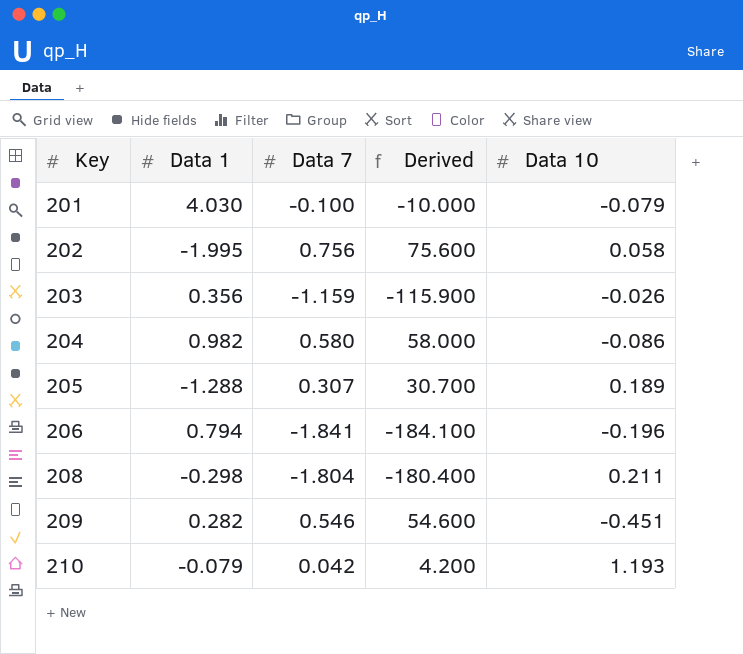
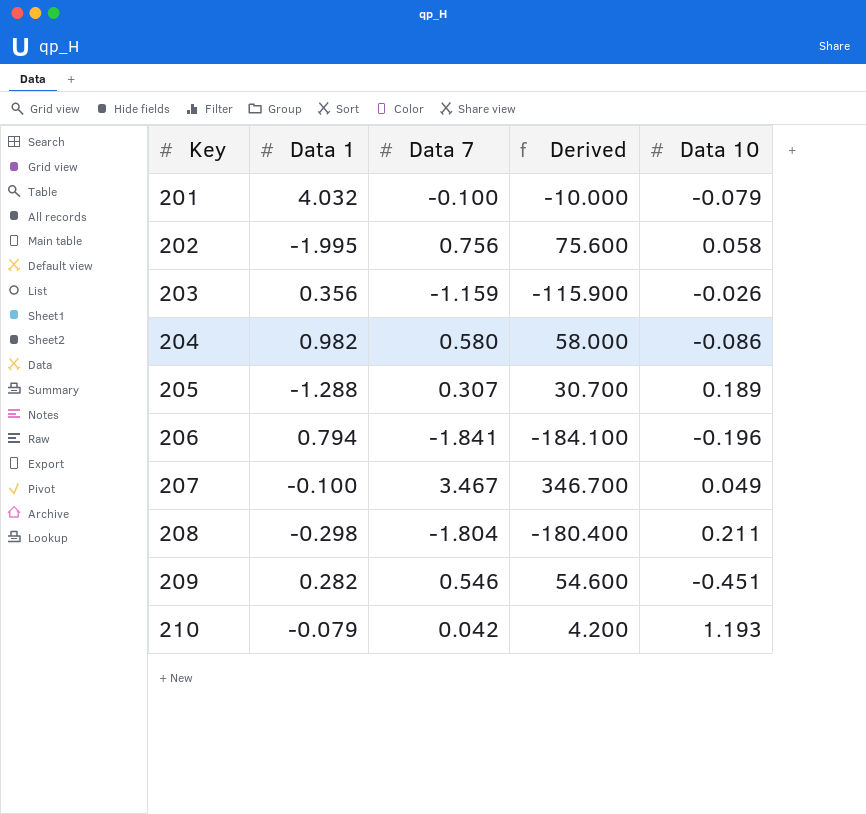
201 | Data 1: 4.030 -> 4.032
row 207: none -> -0.100 | 3.467 | 346.700 | 0.049

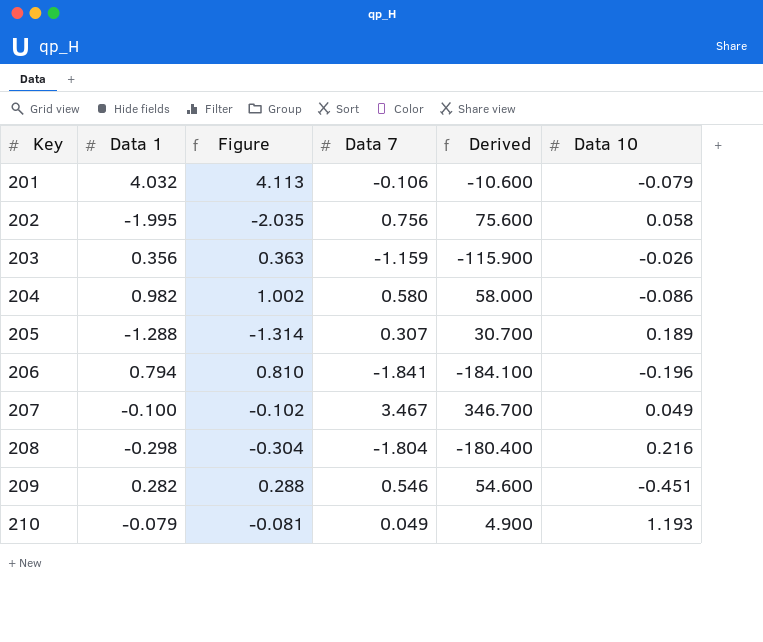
column Figure | formula: none -> [Data 1] * 1.02
201 | Data 7: -0.100 -> -0.106
201 | Derived: -10.000 -> -10.600
208 | Data 10: 0.211 -> 0.216
210 | Data 7: 0.042 -> 0.049
210 | Derived: 4.200 -> 4.900

